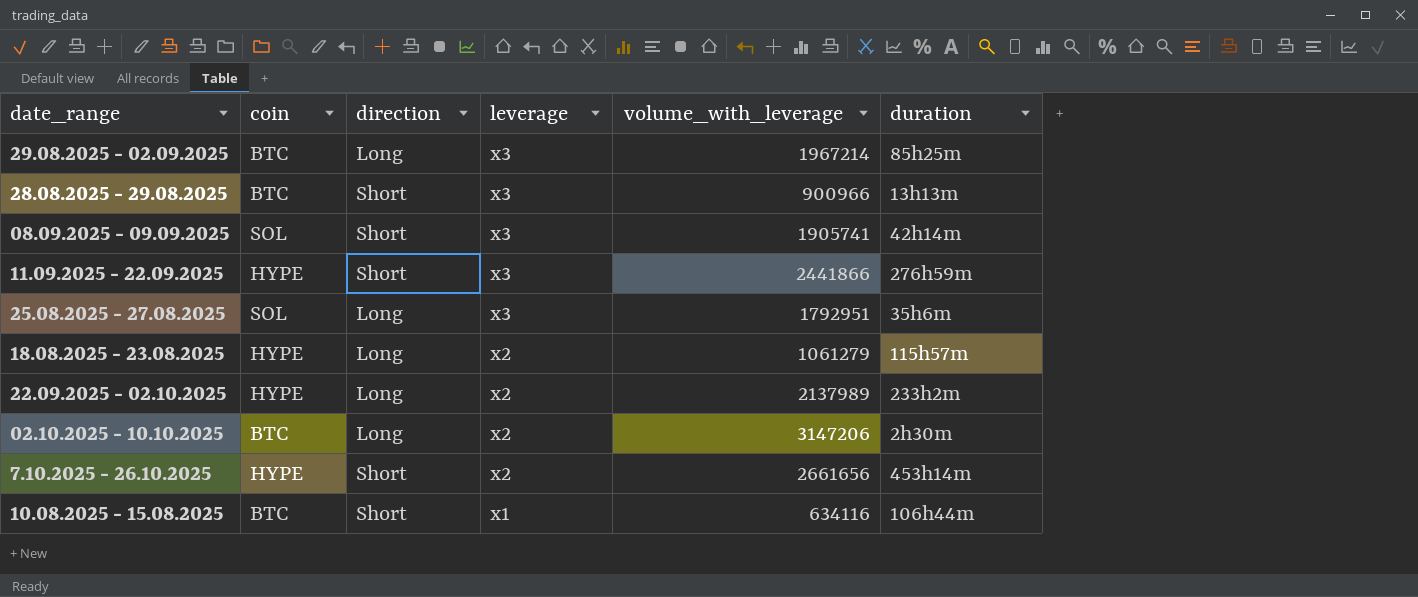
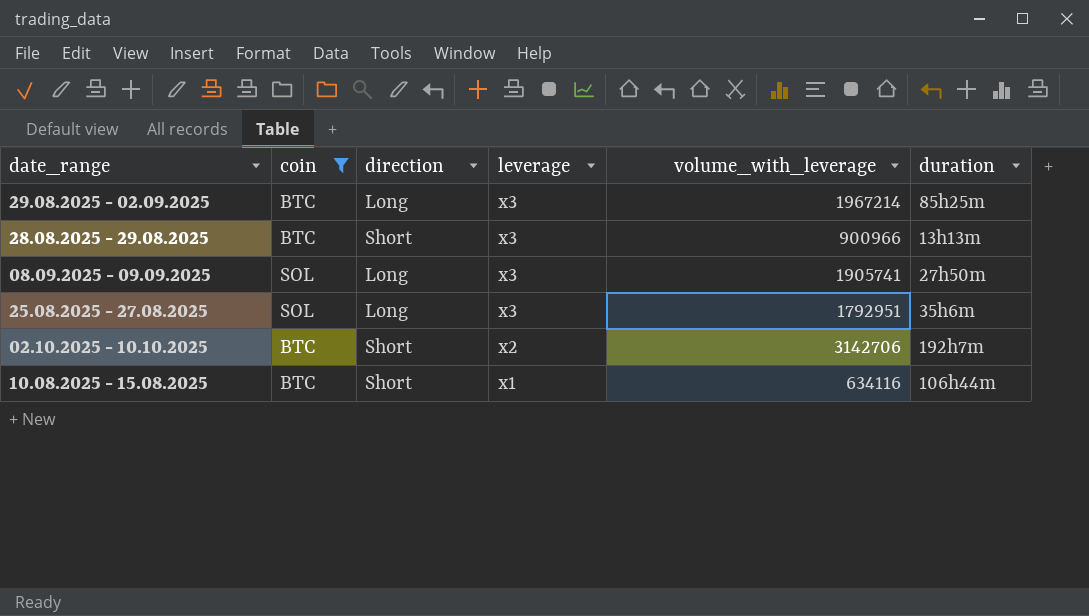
filter: none -> coin != HYPE
08.09.2025 - 09.09.2025 | direction: Short -> Long
08.09.2025 - 09.09.2025 | duration: 42h14m -> 27h50m
02.10.2025 - 10.10.2025 | direction: Long -> Short
02.10.2025 - 10.10.2025 | volume_with_leverage: 3147206 -> 3142706
02.10.2025 - 10.10.2025 | duration: 2h30m -> 192h7m

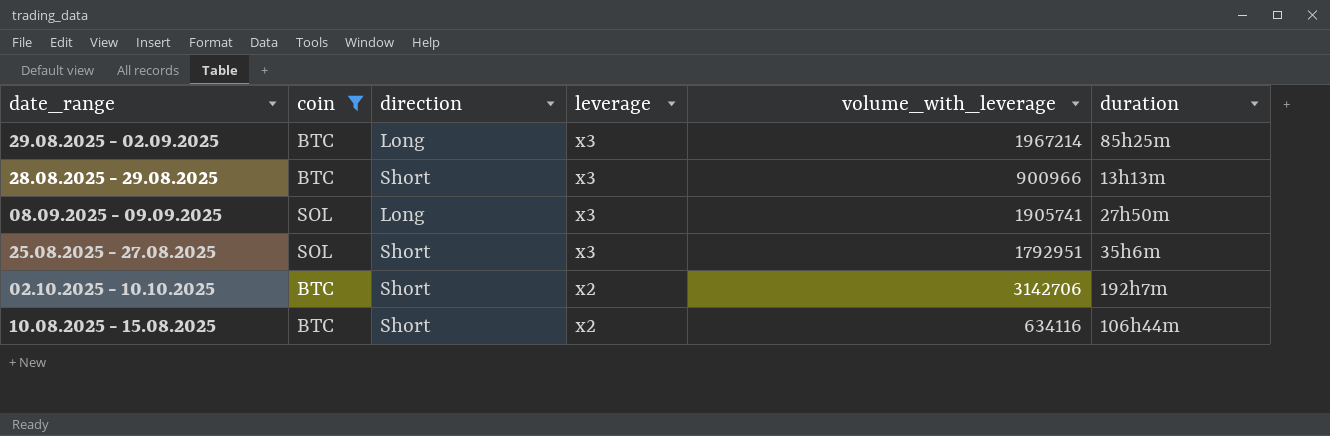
25.08.2025 - 27.08.2025 | direction: Long -> Short
10.08.2025 - 15.08.2025 | leverage: x1 -> x2

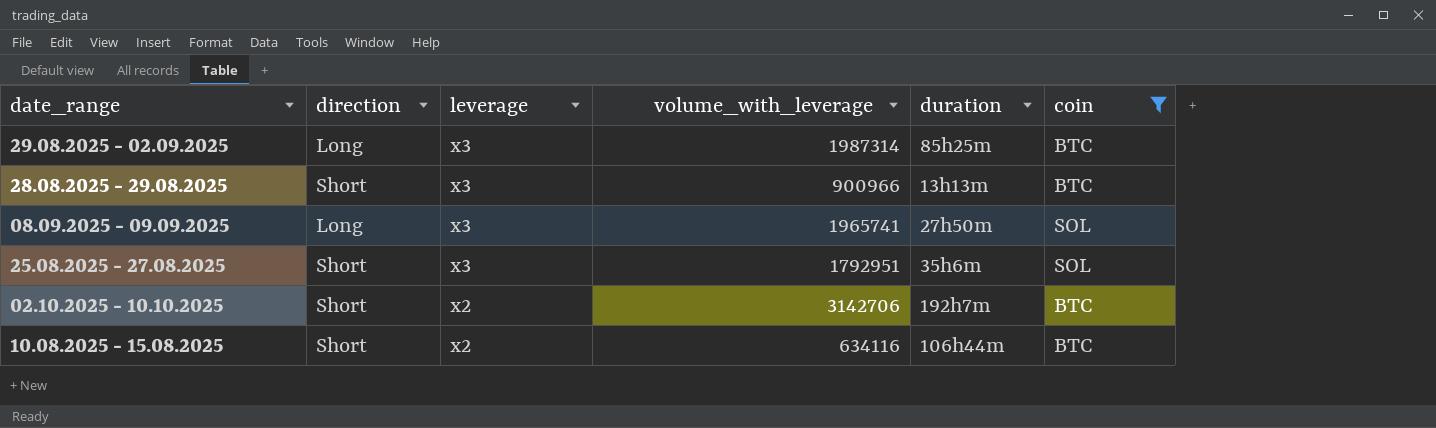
column coin | position: 2 -> 6
29.08.2025 - 02.09.2025 | volume_with_leverage: 1967214 -> 1987314
08.09.2025 - 09.09.2025 | volume_with_leverage: 1905741 -> 1965741

